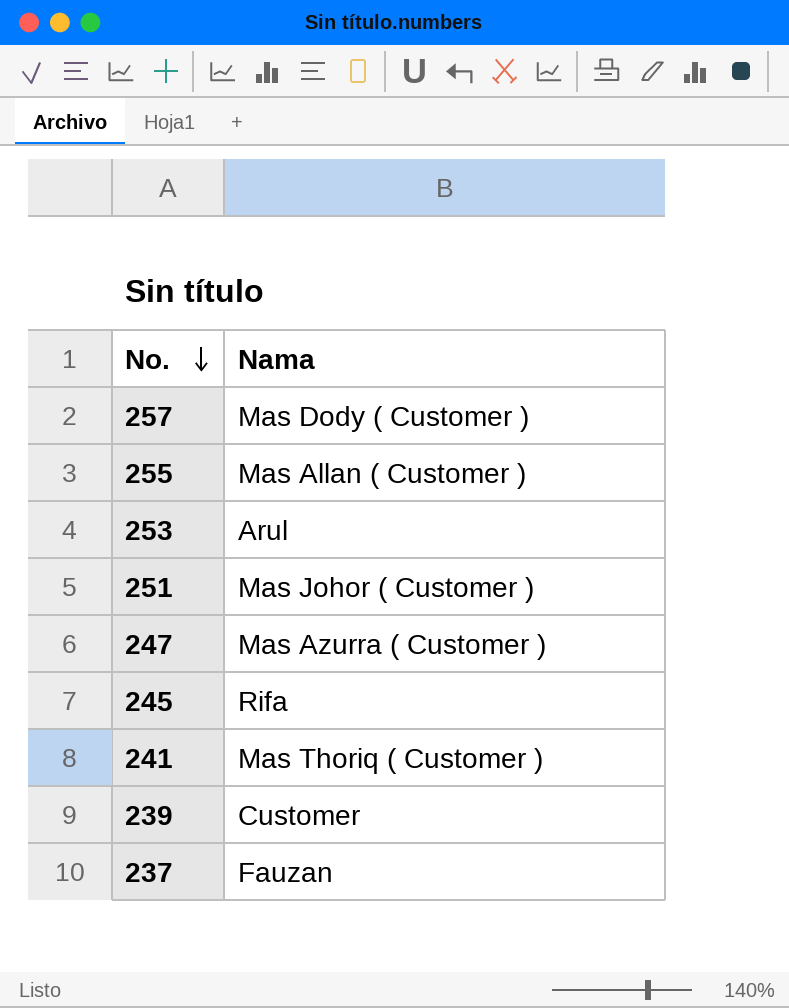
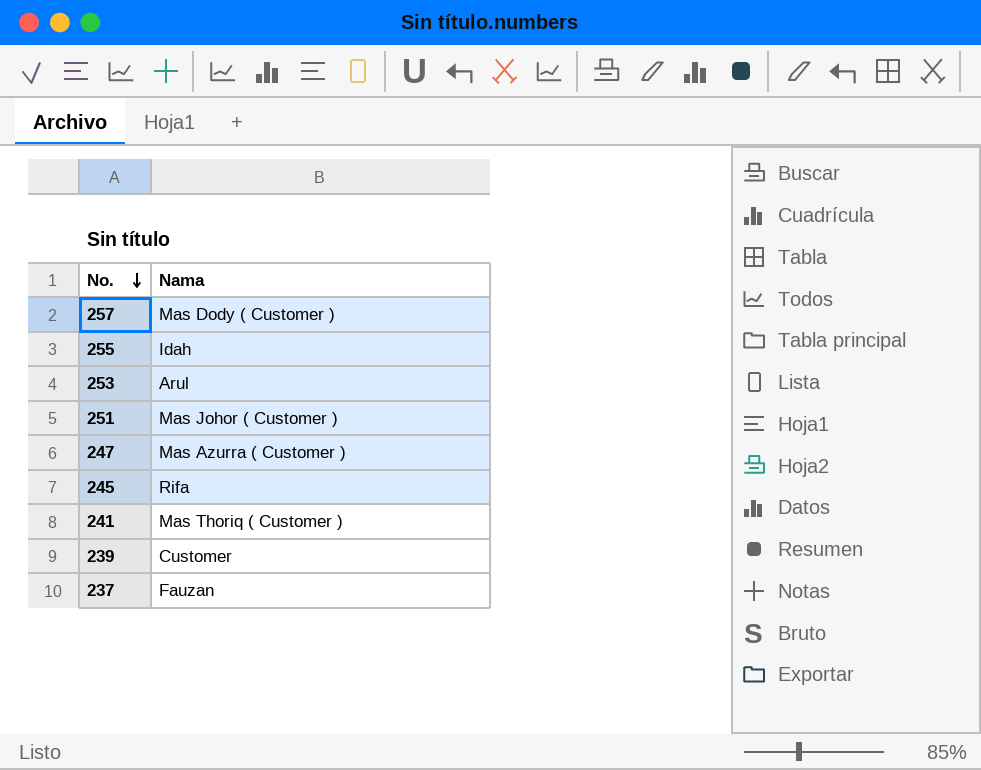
255 | Nama: Mas Allan ( Customer ) -> Idah

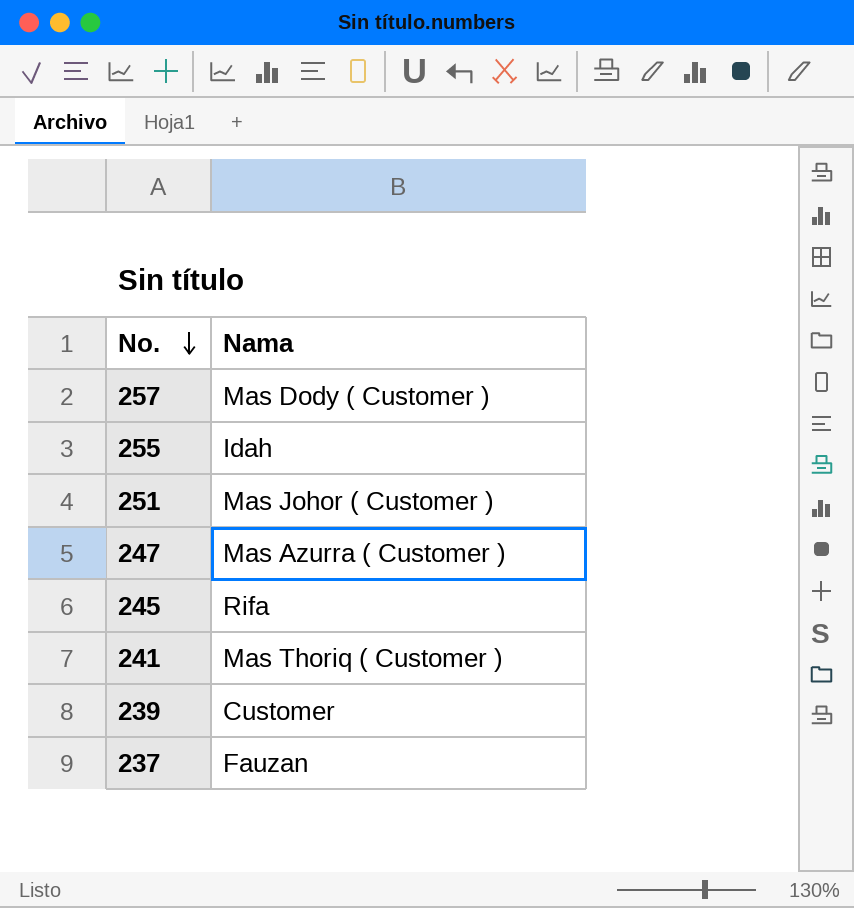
row 253: Arul -> none

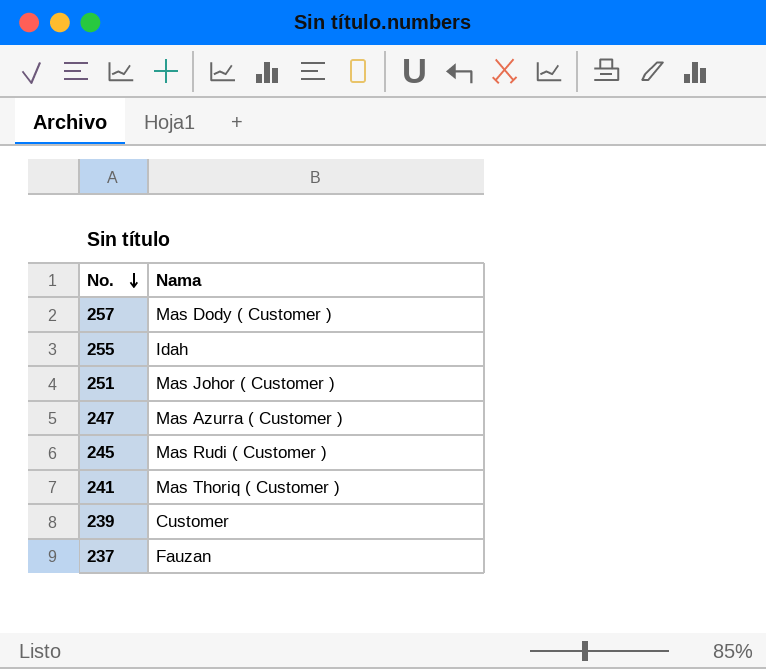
245 | Nama: Rifa -> Mas Rudi ( Customer )

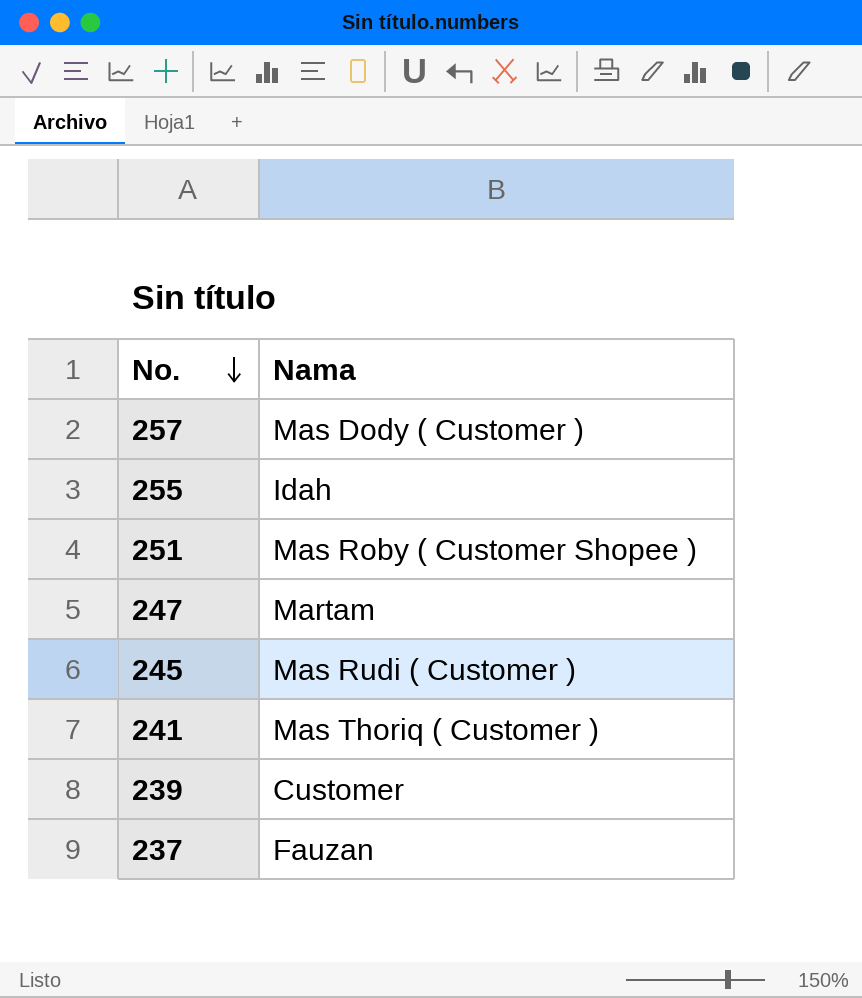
251 | Nama: Mas Johor ( Customer ) -> Mas Roby ( Customer Shopee )
247 | Nama: Mas Azurra ( Customer ) -> Martam

